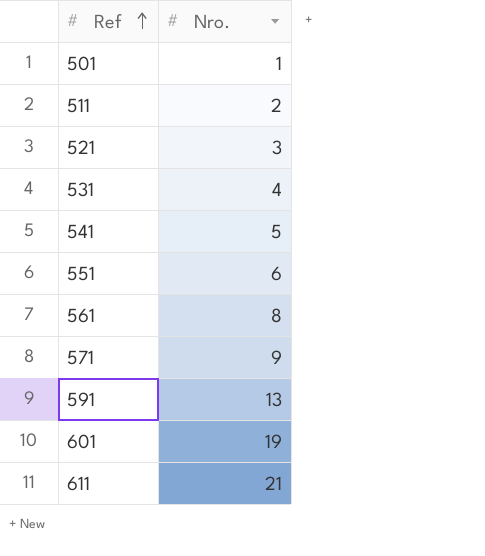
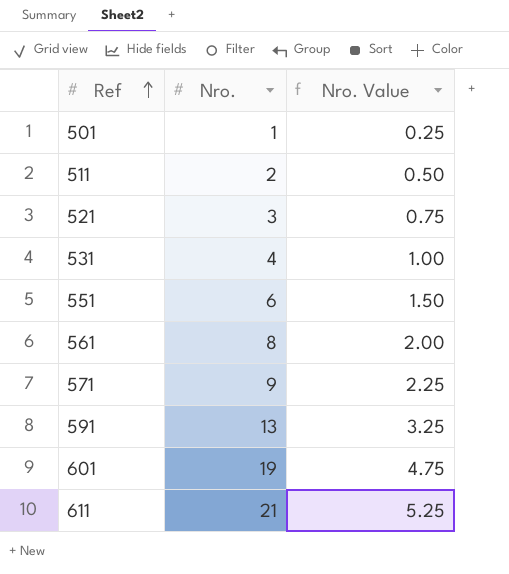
column Nro. Value | formula: none -> [Nro.] * 0.25
row 541: 5 -> none

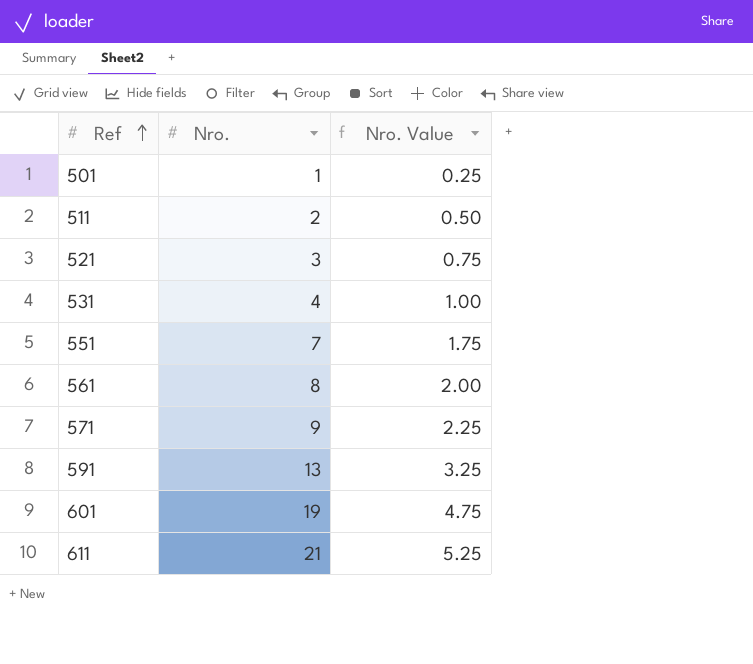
551 | Nro.: 6 -> 7
551 | Nro. Value: 1.50 -> 1.75

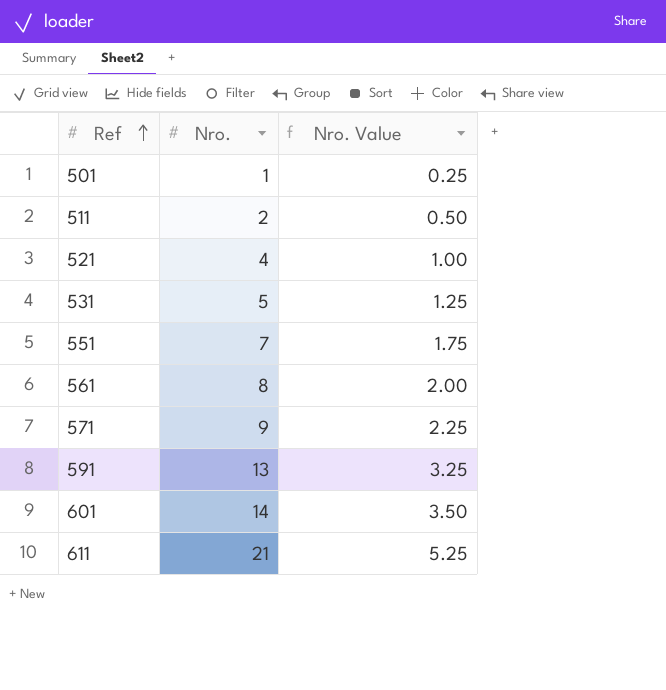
521 | Nro.: 3 -> 4
521 | Nro. Value: 0.75 -> 1.00
531 | Nro.: 4 -> 5
531 | Nro. Value: 1.00 -> 1.25
601 | Nro.: 19 -> 14
601 | Nro. Value: 4.75 -> 3.50

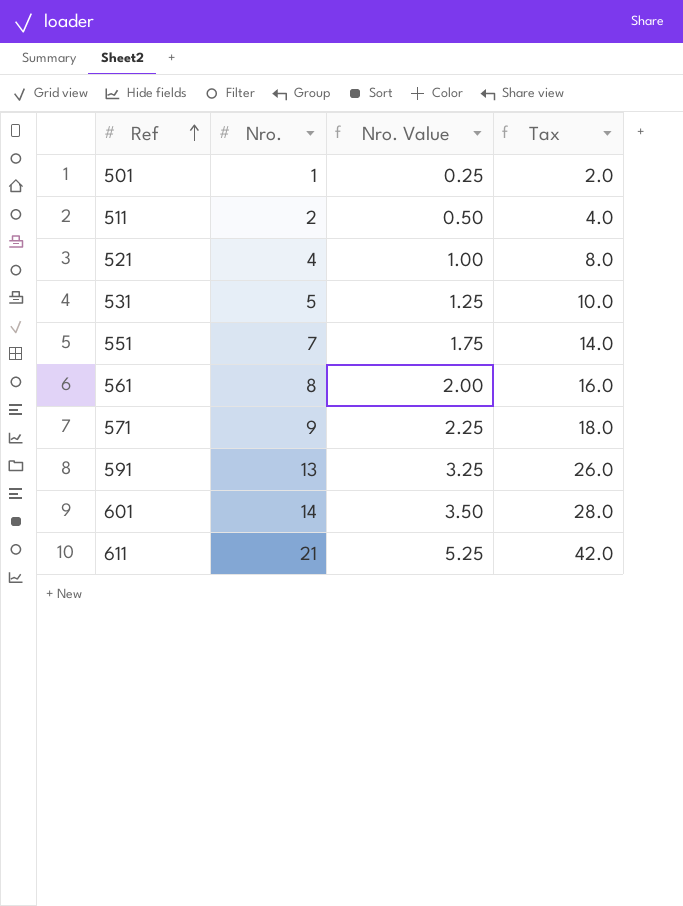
column Tax | formula: none -> [Nro.] * 2

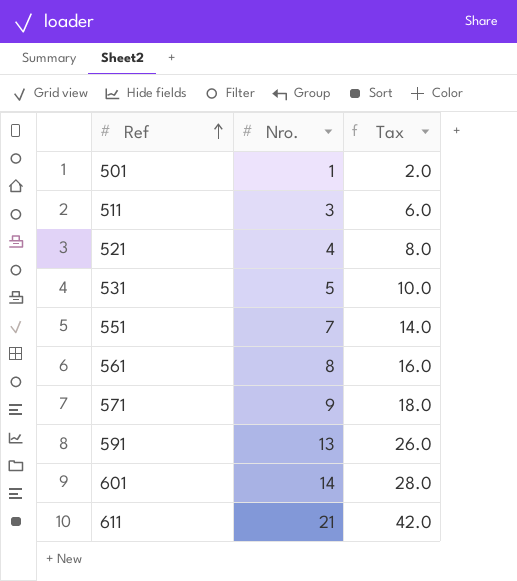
column Nro. Value | formula: [Nro.] * 0.25 -> none
511 | Nro.: 2 -> 3
511 | Tax: 4.0 -> 6.0

